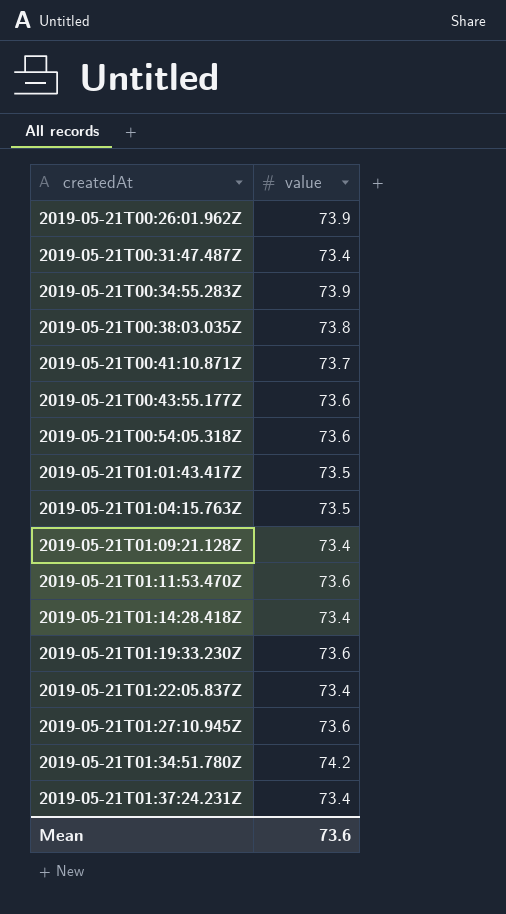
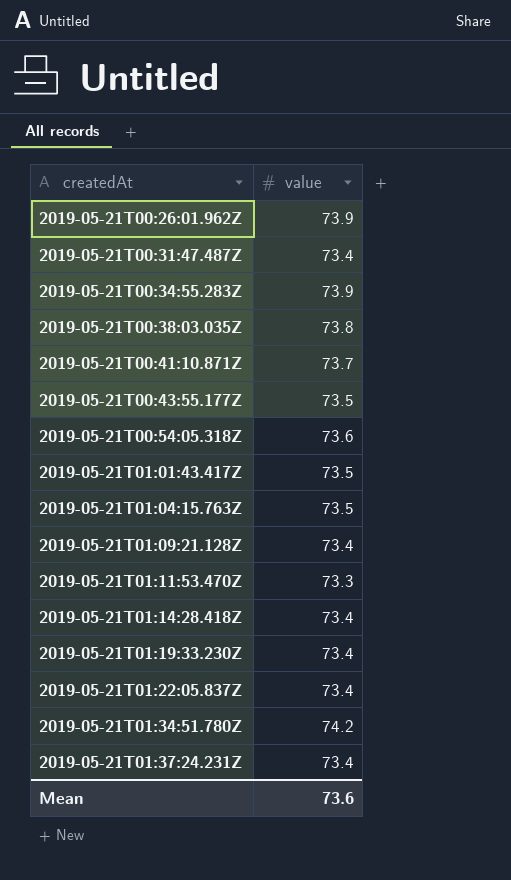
row 2019-05-21T01:27:10.945Z: 73.6 -> none
2019-05-21T00:43:55.177Z | value: 73.6 -> 73.5
2019-05-21T01:11:53.470Z | value: 73.6 -> 73.3
2019-05-21T01:19:33.230Z | value: 73.6 -> 73.4

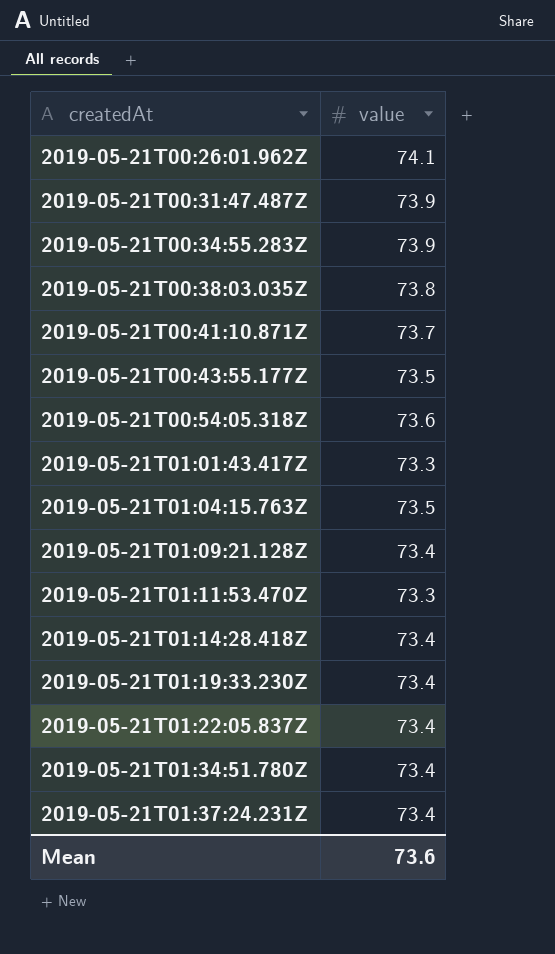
2019-05-21T00:26:01.962Z | value: 73.9 -> 74.1
2019-05-21T00:31:47.487Z | value: 73.4 -> 73.9
2019-05-21T01:01:43.417Z | value: 73.5 -> 73.3
2019-05-21T01:34:51.780Z | value: 74.2 -> 73.4

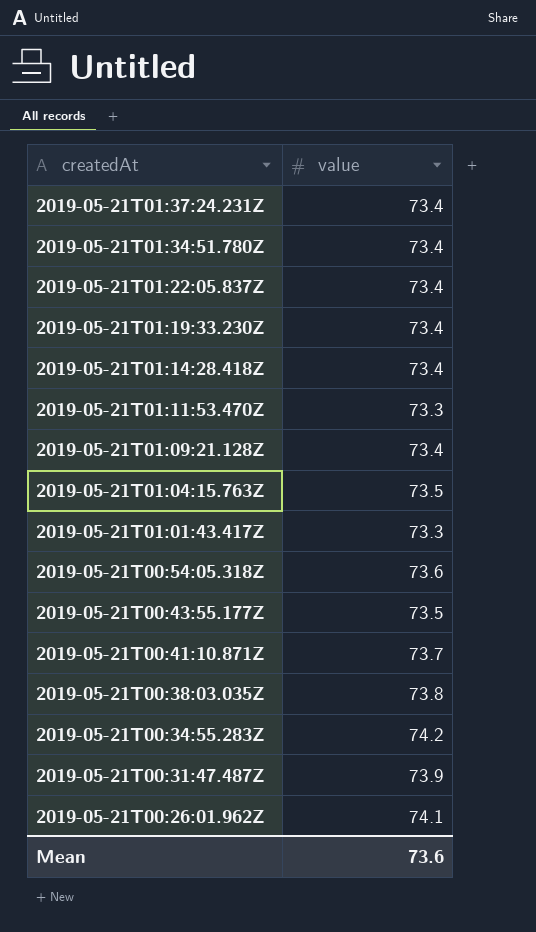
row order: createdAt ascending -> createdAt descending
2019-05-21T00:34:55.283Z | value: 73.9 -> 74.2

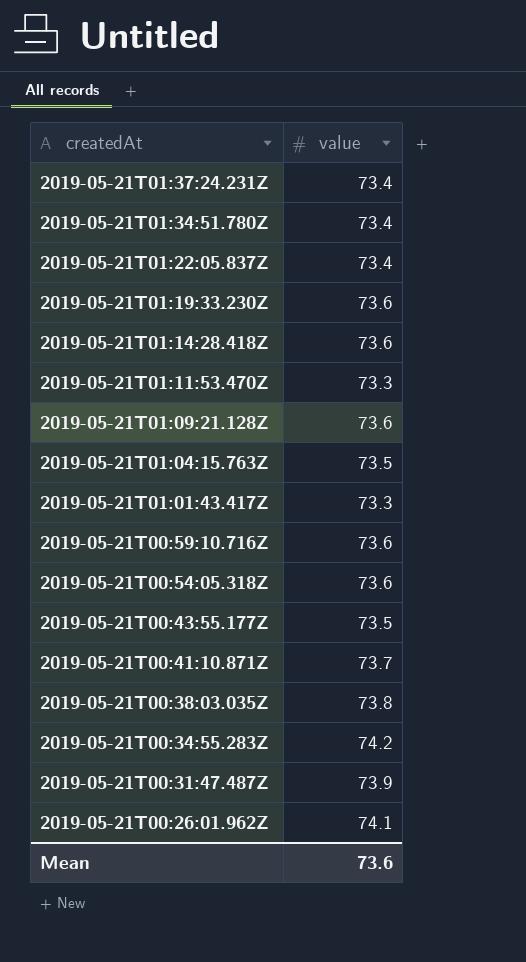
2019-05-21T01:19:33.230Z | value: 73.4 -> 73.6
2019-05-21T01:14:28.418Z | value: 73.4 -> 73.6
2019-05-21T01:09:21.128Z | value: 73.4 -> 73.6
row 2019-05-21T00:59:10.716Z: none -> 73.6

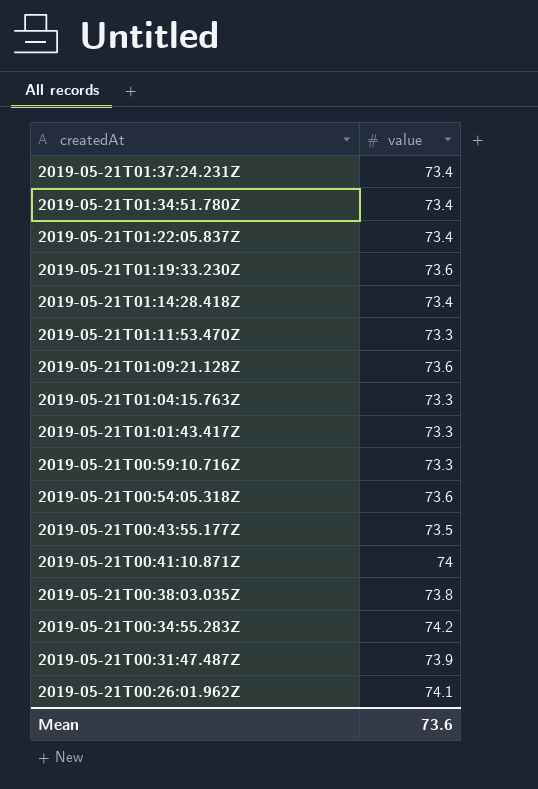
2019-05-21T01:14:28.418Z | value: 73.6 -> 73.4
2019-05-21T01:04:15.763Z | value: 73.5 -> 73.3
2019-05-21T00:59:10.716Z | value: 73.6 -> 73.3
2019-05-21T00:41:10.871Z | value: 73.7 -> 74

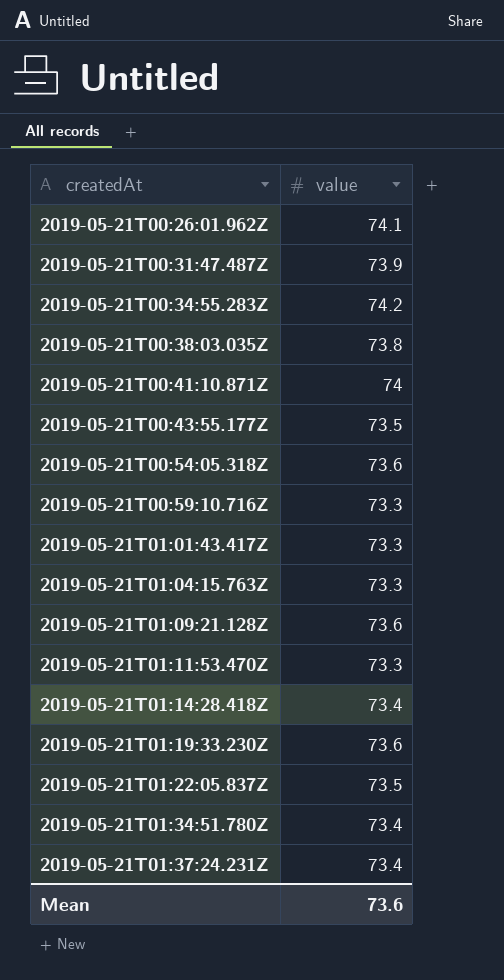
row order: createdAt descending -> createdAt ascending
2019-05-21T01:22:05.837Z | value: 73.4 -> 73.5

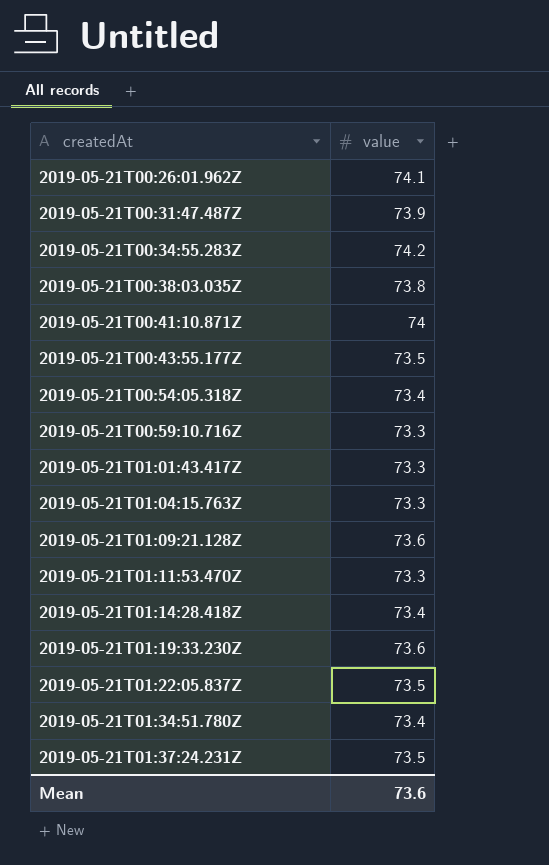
2019-05-21T00:54:05.318Z | value: 73.6 -> 73.4
2019-05-21T01:37:24.231Z | value: 73.4 -> 73.5

